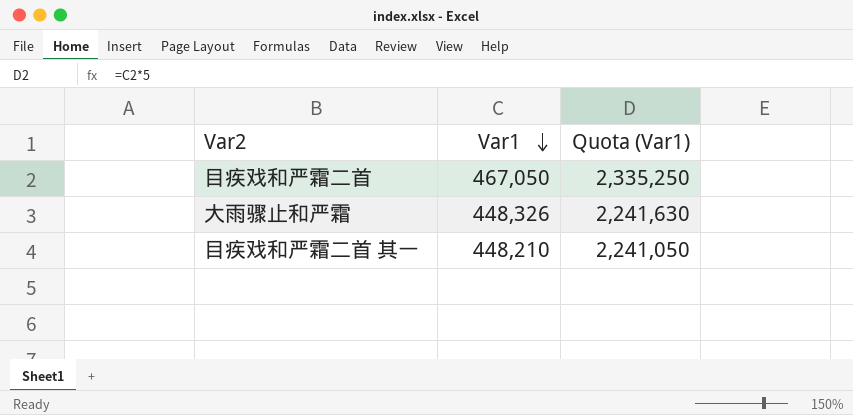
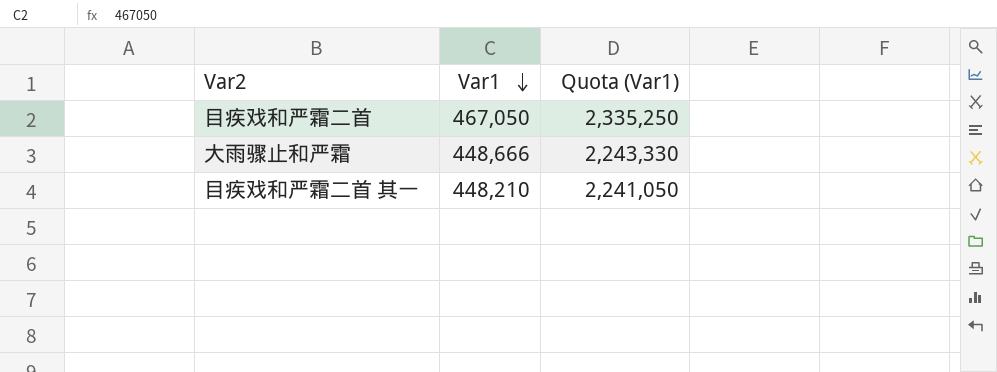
大雨骤止和严霜 | Var1: 448,326 -> 448,666
大雨骤止和严霜 | Quota (Var1): 2,241,630 -> 2,243,330

